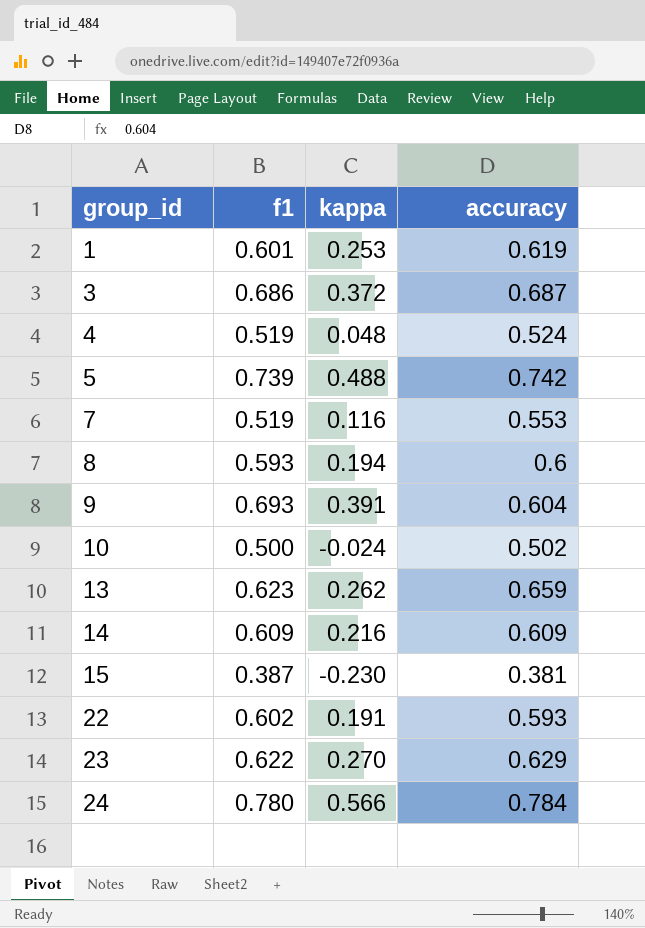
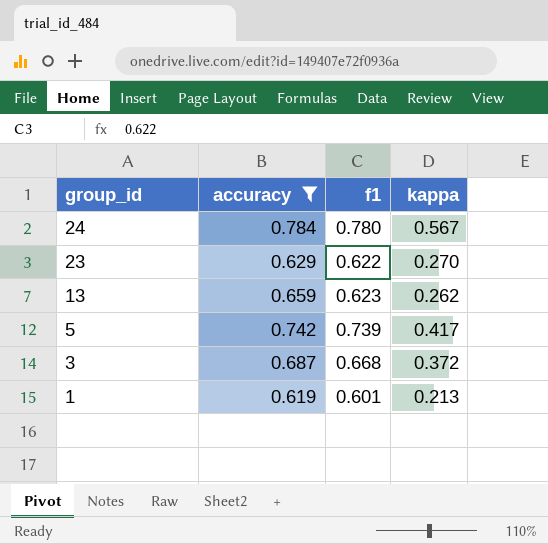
filter: none -> accuracy >= 0.619
row order: group_id ascending -> group_id descending
column accuracy | position: 4 -> 2
24 | kappa: 0.566 -> 0.567
5 | kappa: 0.488 -> 0.417
3 | f1: 0.686 -> 0.668
1 | kappa: 0.253 -> 0.213

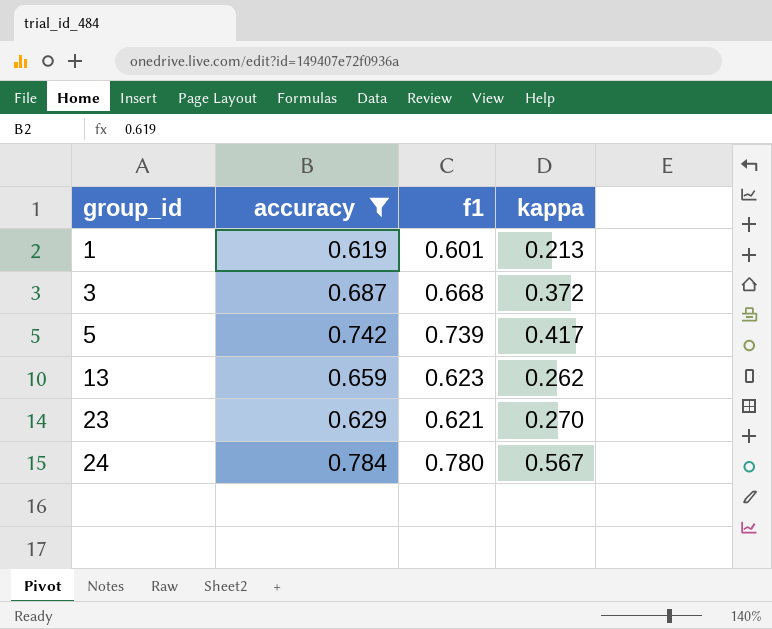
row order: group_id descending -> group_id ascending
23 | f1: 0.622 -> 0.621

